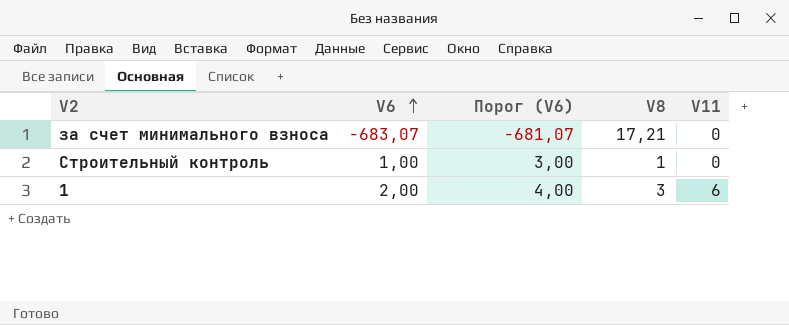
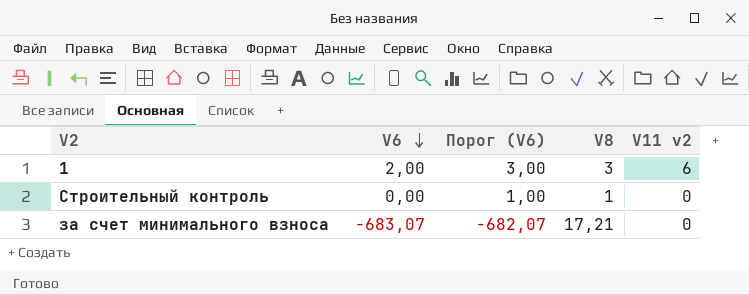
row order: V6 ascending -> V6 descending
column Порог (V6) | formula: [V6] + 2 -> [V6] + 1
column name: V11 -> V11 v2
Строительный контроль | V6: 1,00 -> 0,00

